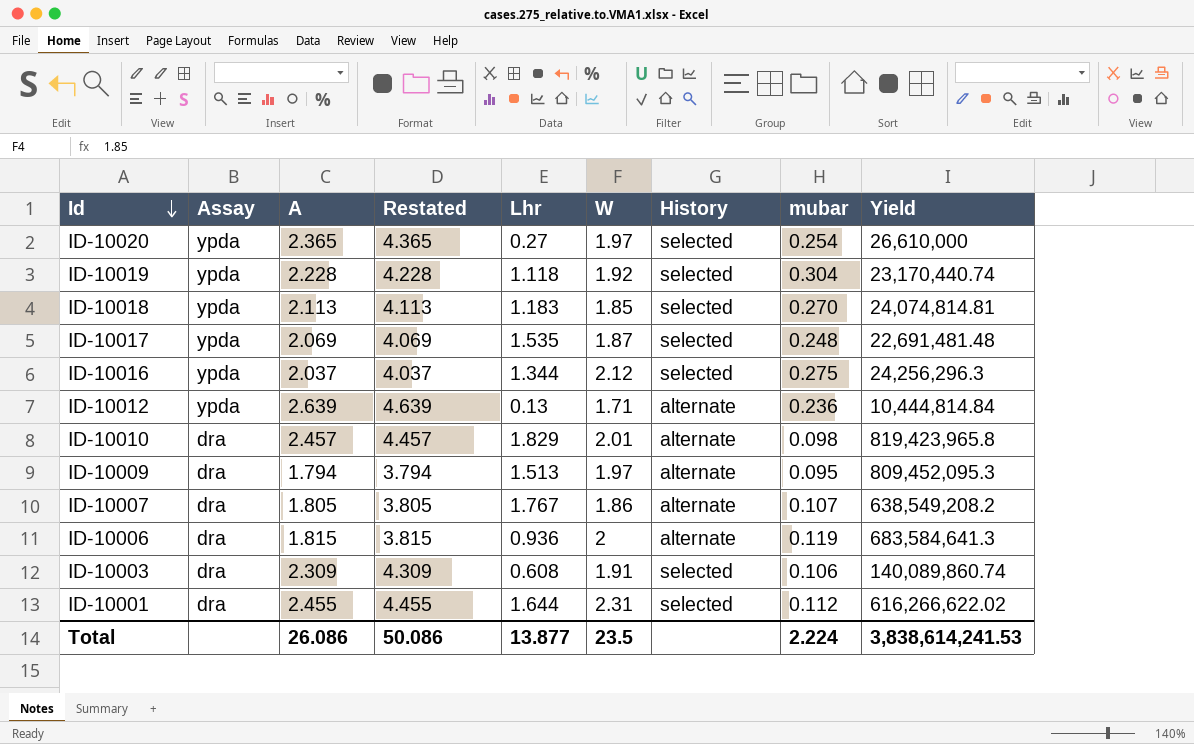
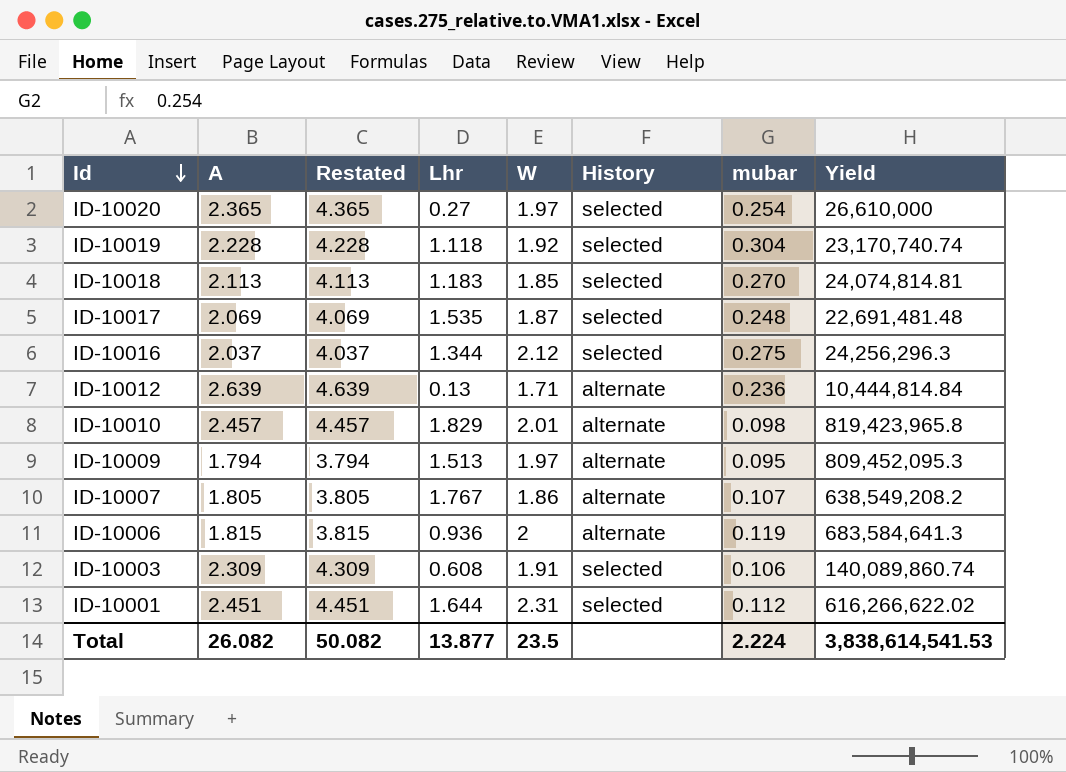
column Assay | position: 2 -> none
ID-10019 | Yield: 23,170,440.74 -> 23,170,740.74
ID-10001 | A: 2.455 -> 2.451
ID-10001 | Restated: 4.455 -> 4.451
Total | A: 26.086 -> 26.082
Total | Restated: 50.086 -> 50.082
Total | Yield: 3,838,614,241.53 -> 3,838,614,541.53

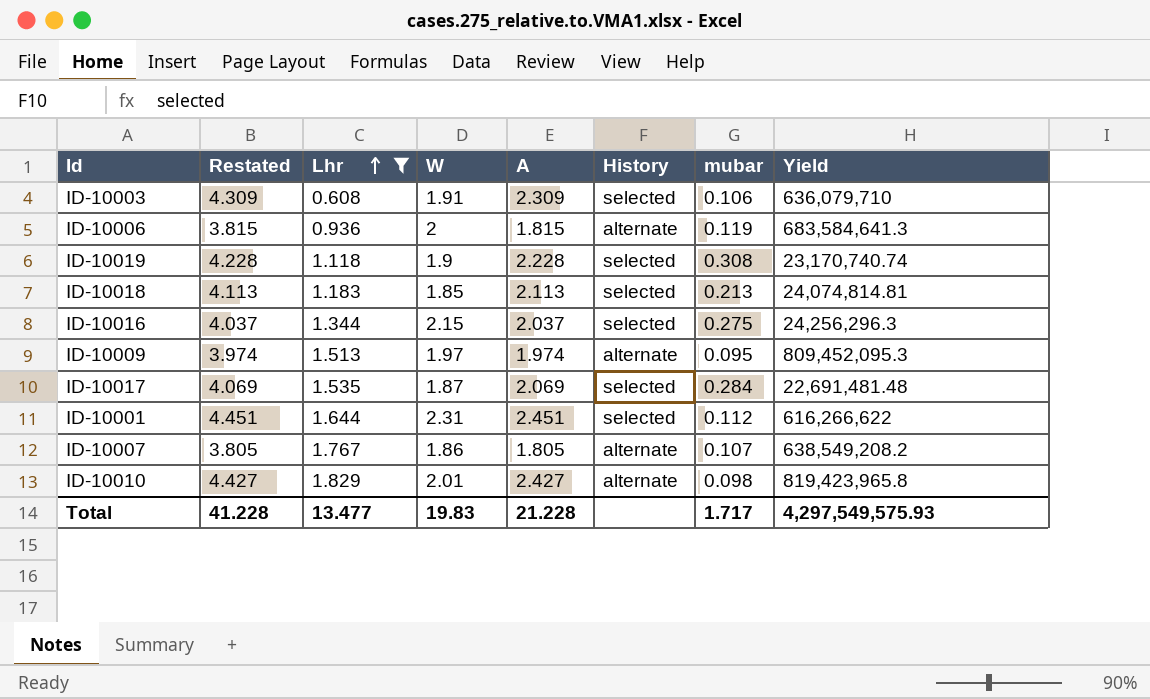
filter: none -> Lhr >= 0.608
row order: Id descending -> Lhr ascending
column A | position: 2 -> 5
ID-10003 | Yield: 140,089,860.74 -> 636,079,710
ID-10019 | W: 1.92 -> 1.9
ID-10019 | mubar: 0.304 -> 0.308
ID-10018 | mubar: 0.270 -> 0.213
ID-10016 | W: 2.12 -> 2.15
ID-10009 | Restated: 3.794 -> 3.974
ID-10009 | A: 1.794 -> 1.974
ID-10017 | mubar: 0.248 -> 0.284
ID-10001 | Yield: 616,266,622.02 -> 616,266,622
ID-10010 | Restated: 4.457 -> 4.427
ID-10010 | A: 2.457 -> 2.427
Total | Restated: 50.082 -> 41.228
Total | Lhr: 13.877 -> 13.477
Total | W: 23.5 -> 19.83
Total | A: 26.082 -> 21.228
Total | mubar: 2.224 -> 1.717
Total | Yield: 3,838,614,541.53 -> 4,297,549,575.93

